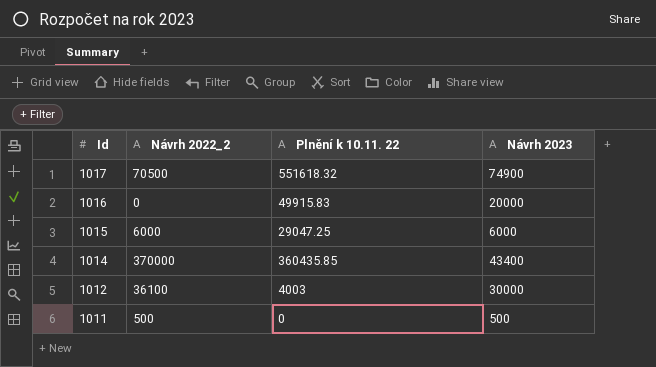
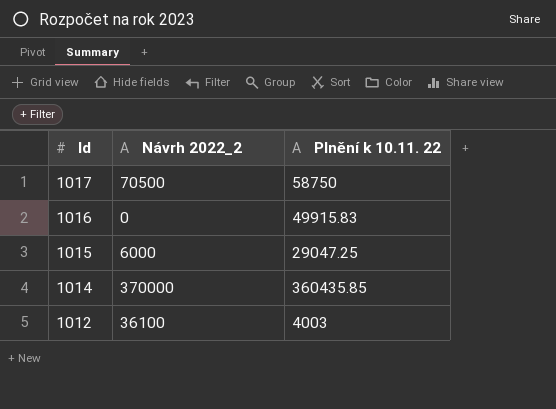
column Návrh 2023 | position: 4 -> none
row 1011: 500 | 0 | 500 -> none
1017 | Plnění k 10.11. 22: 551618.32 -> 58750

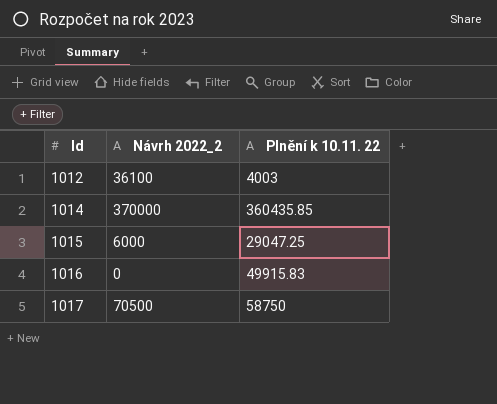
row order: Id descending -> Id ascending

